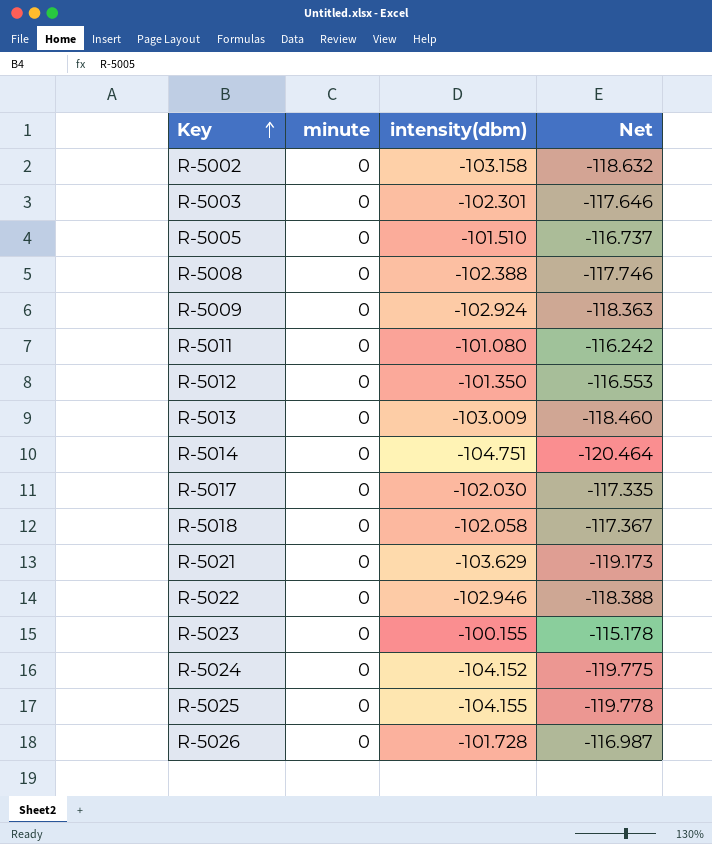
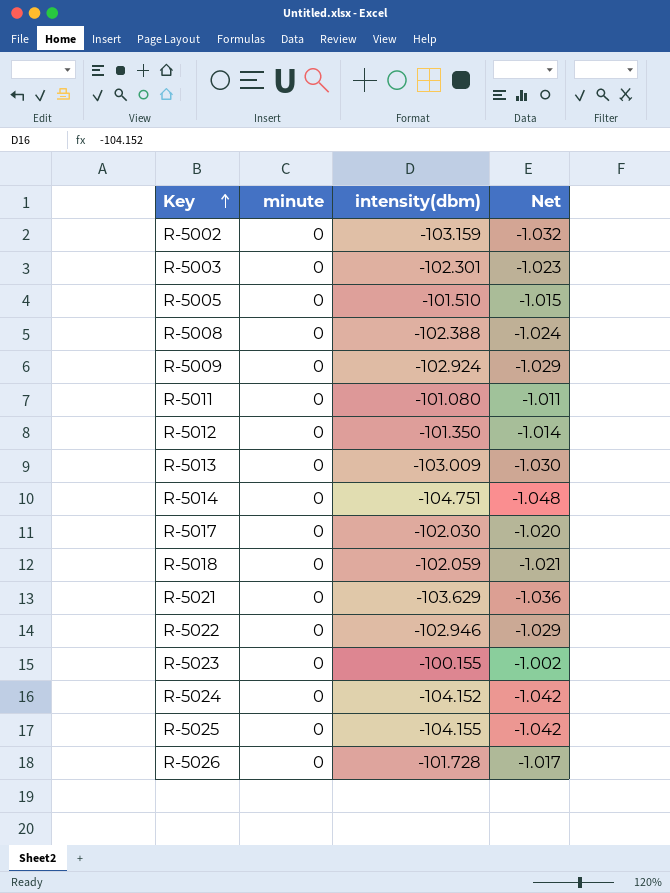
column Net | formula: [intensity(dbm)] * 1.15 -> [intensity(dbm)] * 0.01
R-5002 | intensity(dbm): -103.158 -> -103.159
R-5018 | intensity(dbm): -102.058 -> -102.059

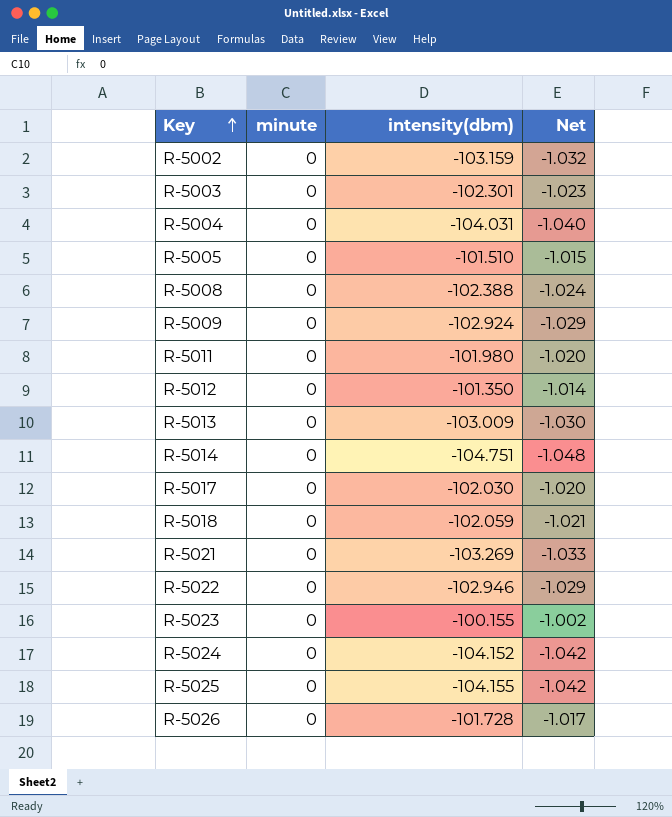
row R-5004: none -> 0 | -104.031 | -1.040
R-5011 | intensity(dbm): -101.080 -> -101.980
R-5011 | Net: -1.011 -> -1.020
R-5021 | intensity(dbm): -103.629 -> -103.269
R-5021 | Net: -1.036 -> -1.033

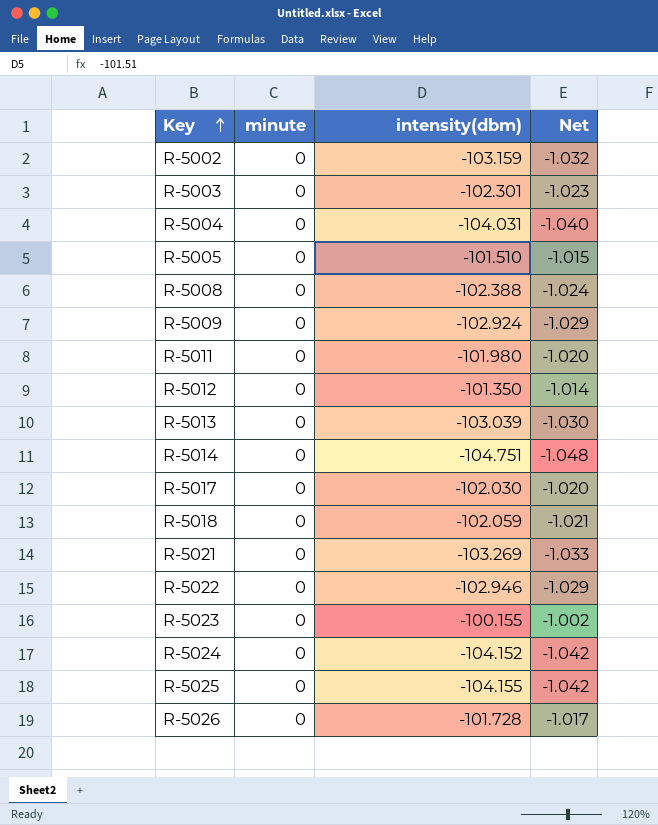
R-5013 | intensity(dbm): -103.009 -> -103.039

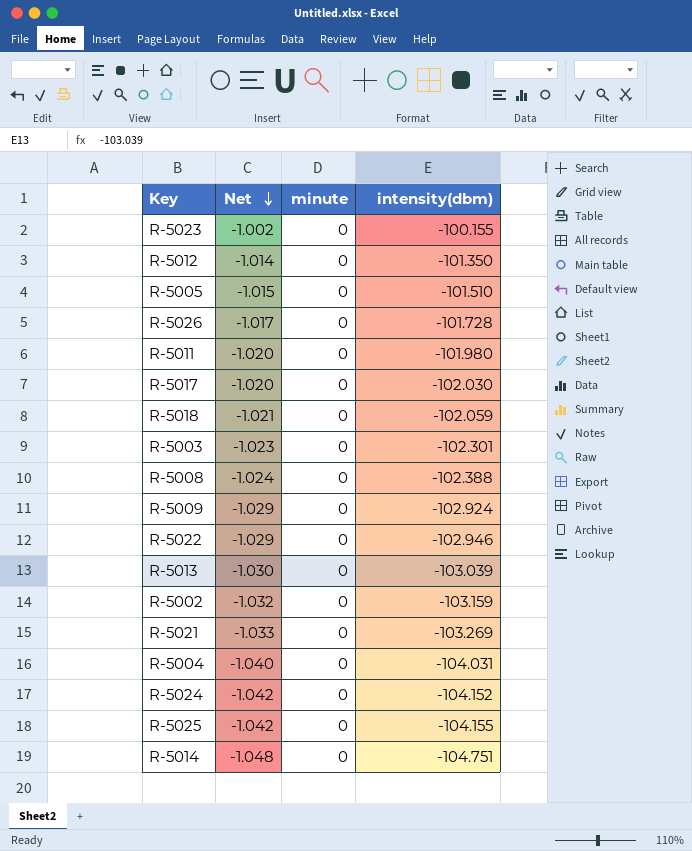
row order: Key ascending -> Net descending
column Net | position: 4 -> 2

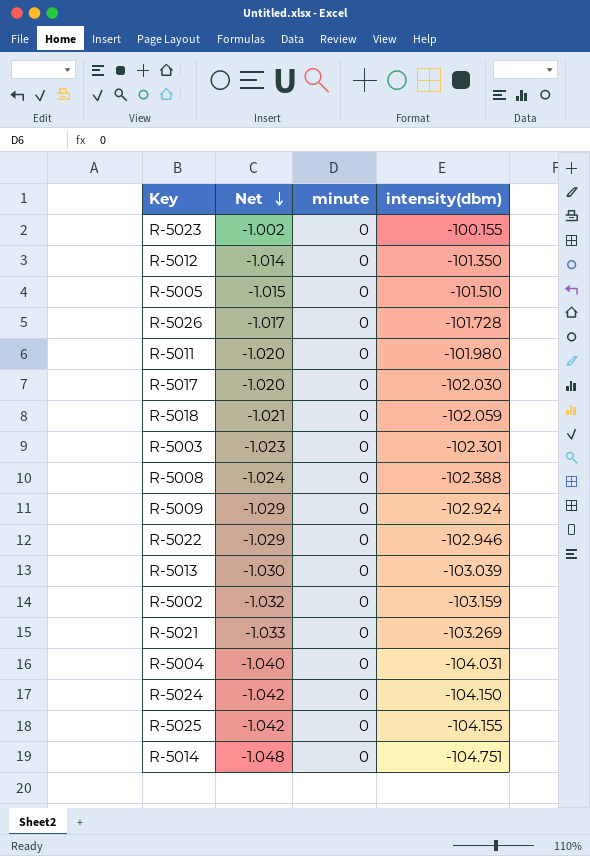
R-5024 | intensity(dbm): -104.152 -> -104.150

